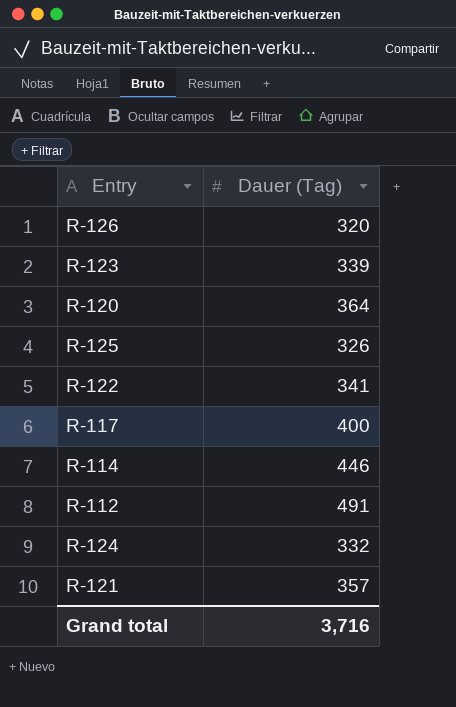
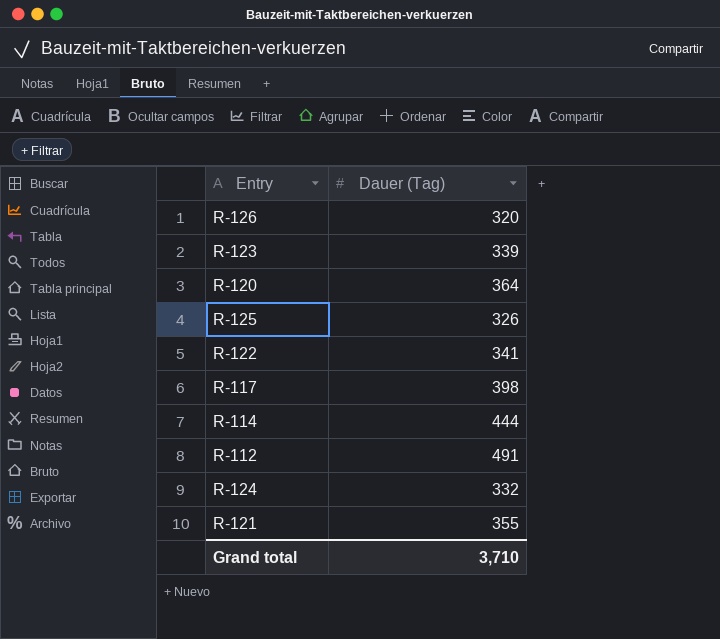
R-117 | Dauer (Tag): 400 -> 398
R-114 | Dauer (Tag): 446 -> 444
R-121 | Dauer (Tag): 357 -> 355
Grand total | Dauer (Tag): 3,716 -> 3,710

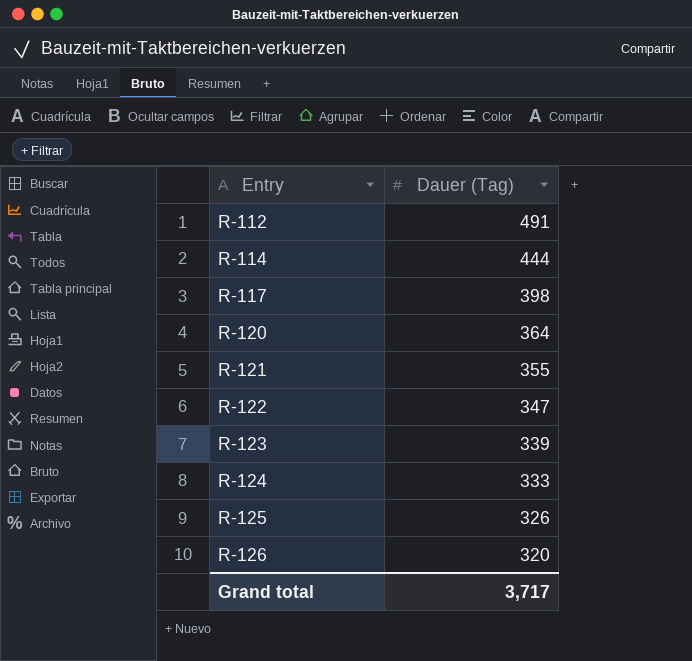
row order: none -> Entry ascending
R-122 | Dauer (Tag): 341 -> 347
R-124 | Dauer (Tag): 332 -> 333
Grand total | Dauer (Tag): 3,710 -> 3,717

